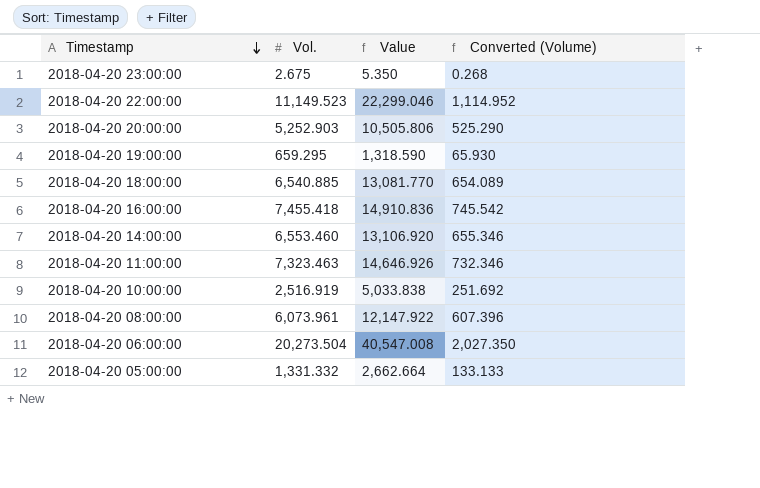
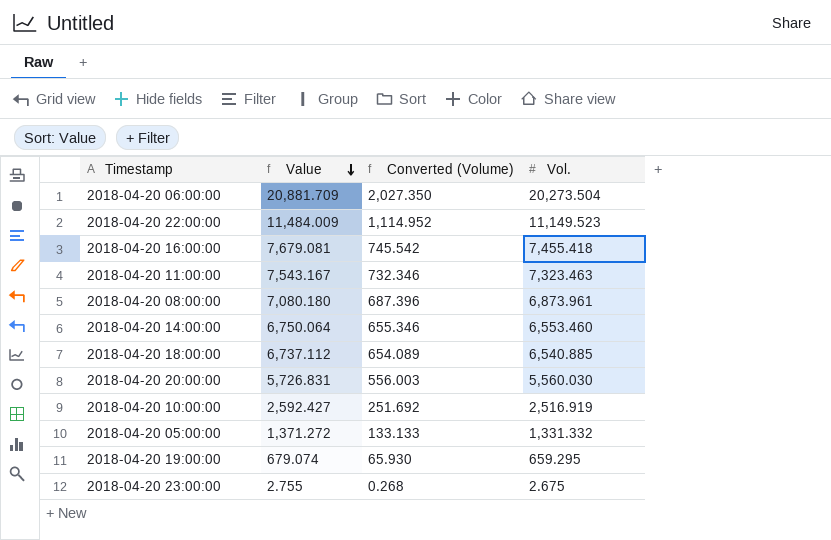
row order: Timestamp descending -> Value descending
column Value | formula: [Vol.] * 2 -> [Vol.] * 1.03
column Vol. | position: 2 -> 4
2018-04-20 08:00:00 | Converted (Volume): 607.396 -> 687.396
2018-04-20 08:00:00 | Vol.: 6,073.961 -> 6,873.961
2018-04-20 20:00:00 | Converted (Volume): 525.290 -> 556.003
2018-04-20 20:00:00 | Vol.: 5,252.903 -> 5,560.030

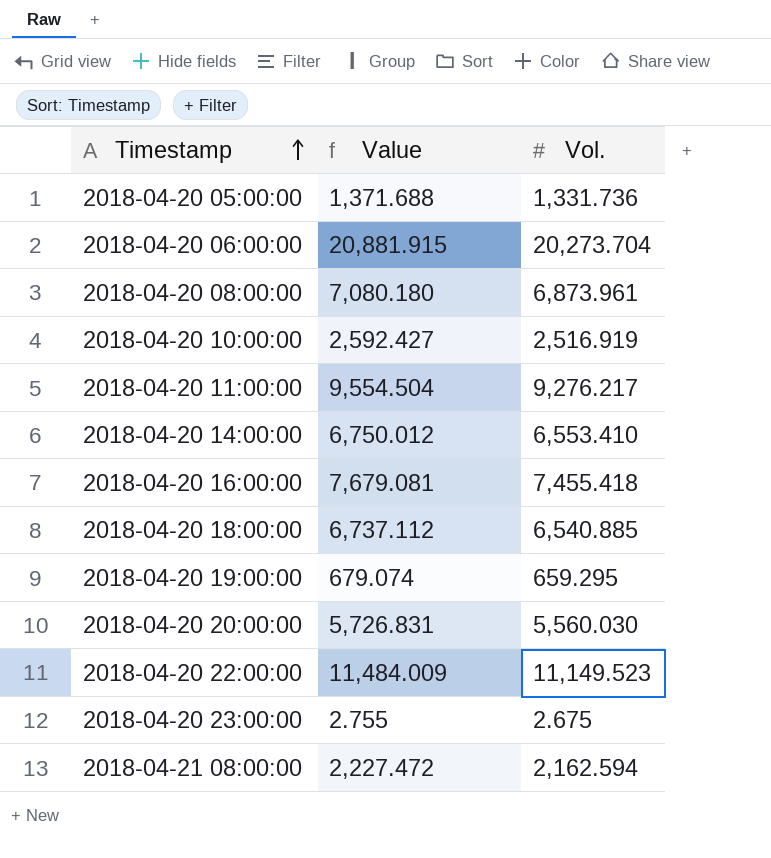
row order: Value descending -> Timestamp ascending
column Converted (Volume) | formula: [Vol.] * 0.1 -> none
2018-04-20 05:00:00 | Value: 1,371.272 -> 1,371.688
2018-04-20 05:00:00 | Vol.: 1,331.332 -> 1,331.736
2018-04-20 06:00:00 | Value: 20,881.709 -> 20,881.915
2018-04-20 06:00:00 | Vol.: 20,273.504 -> 20,273.704
2018-04-20 11:00:00 | Value: 7,543.167 -> 9,554.504
2018-04-20 11:00:00 | Vol.: 7,323.463 -> 9,276.217
2018-04-20 14:00:00 | Value: 6,750.064 -> 6,750.012
2018-04-20 14:00:00 | Vol.: 6,553.460 -> 6,553.410
row 2018-04-21 08:00:00: none -> 2,227.472 | 2,162.594

